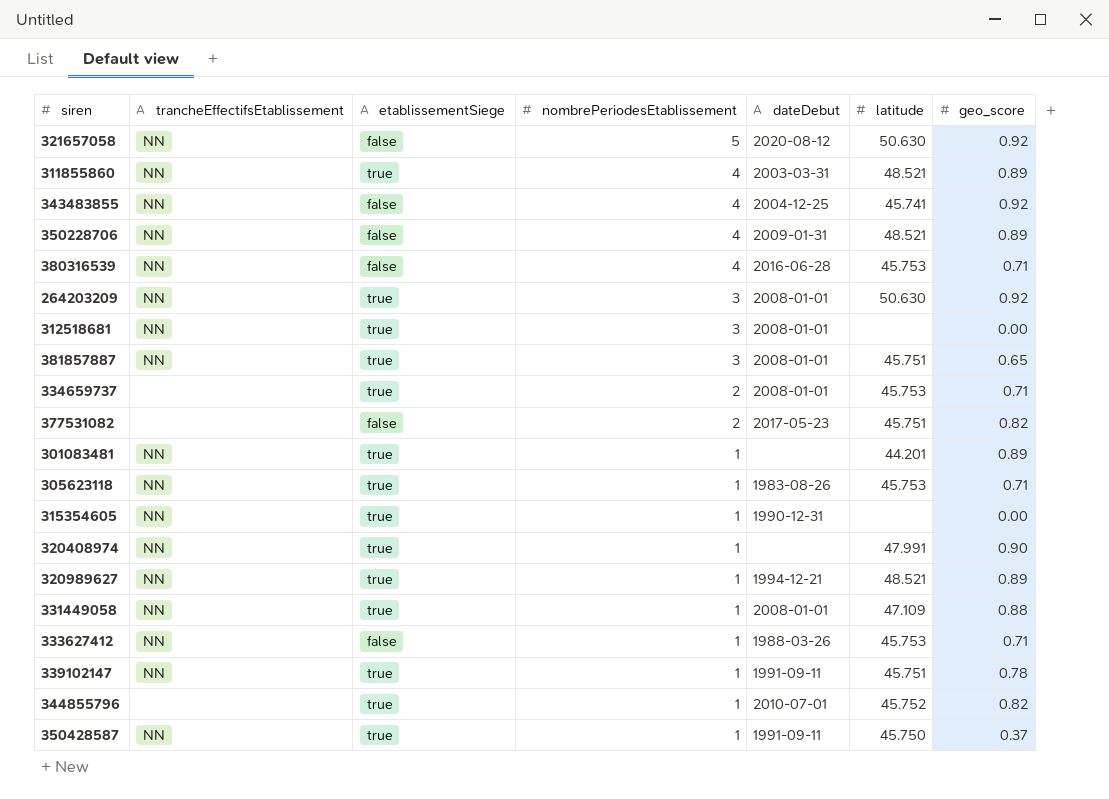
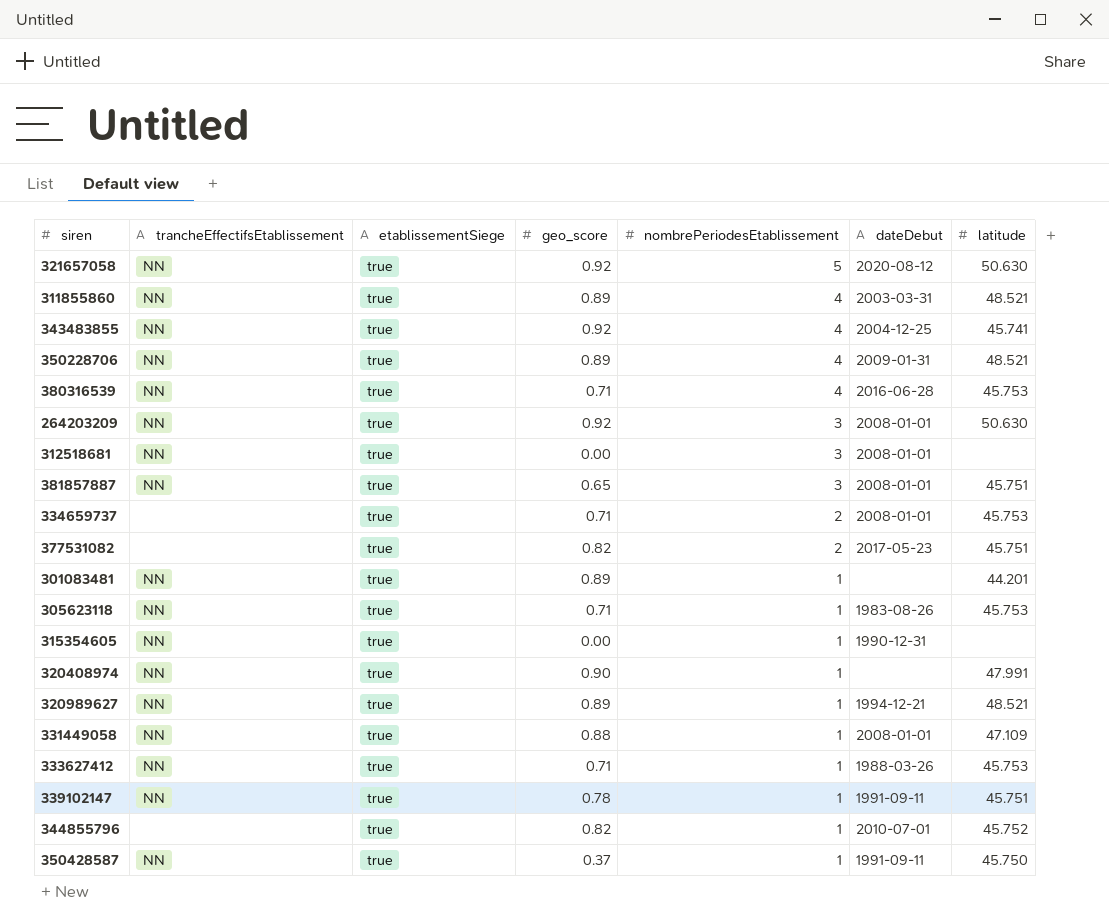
column geo_score | position: 7 -> 4
321657058 | etablissementSiege: false -> true
343483855 | etablissementSiege: false -> true
350228706 | etablissementSiege: false -> true
380316539 | etablissementSiege: false -> true
377531082 | etablissementSiege: false -> true
333627412 | etablissementSiege: false -> true

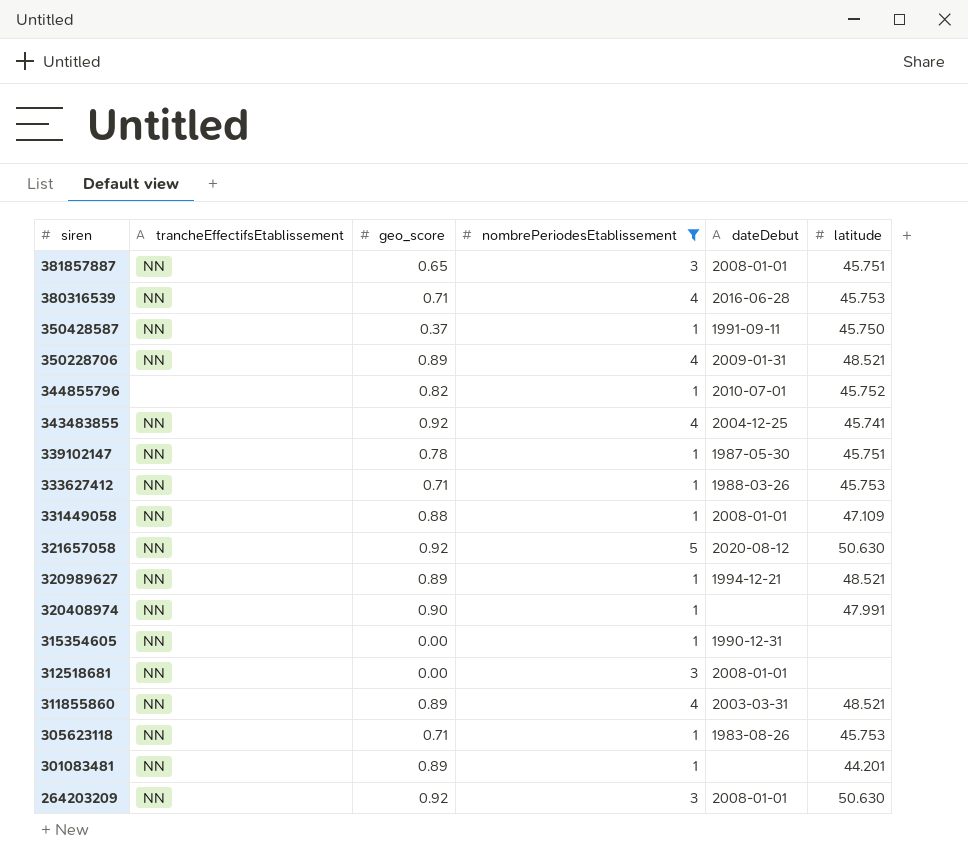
filter: none -> nombrePeriodesEtablissement != 2
row order: nombrePeriodesEtablissement descending -> siren descending
column etablissementSiege | position: 3 -> none
339102147 | dateDebut: 1991-09-11 -> 1987-05-30

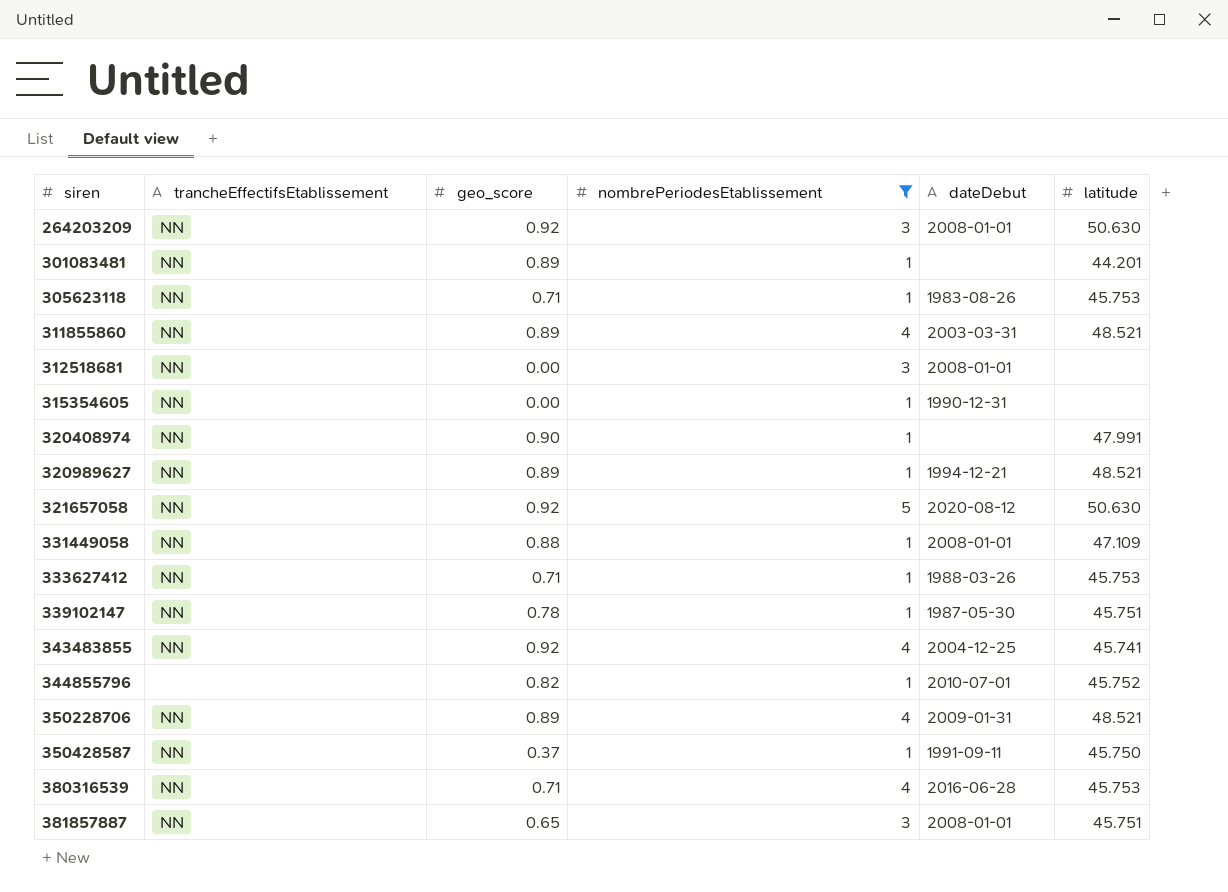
row order: siren descending -> siren ascending

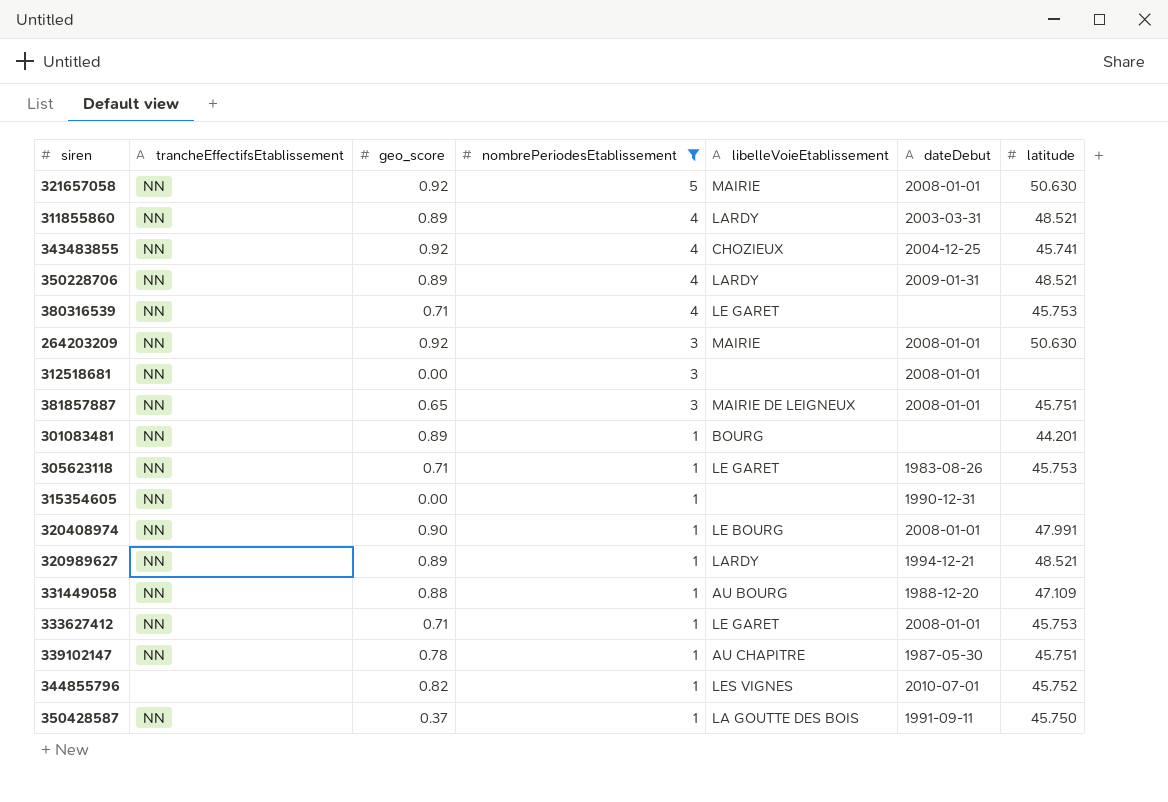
row order: siren ascending -> nombrePeriodesEtablissement descending
column libelleVoieEtablissement | position: none -> 5
321657058 | dateDebut: 2020-08-12 -> 2008-01-01
380316539 | dateDebut: 2016-06-28 -> none
320408974 | dateDebut: none -> 2008-01-01
331449058 | dateDebut: 2008-01-01 -> 1988-12-20
333627412 | dateDebut: 1988-03-26 -> 2008-01-01

